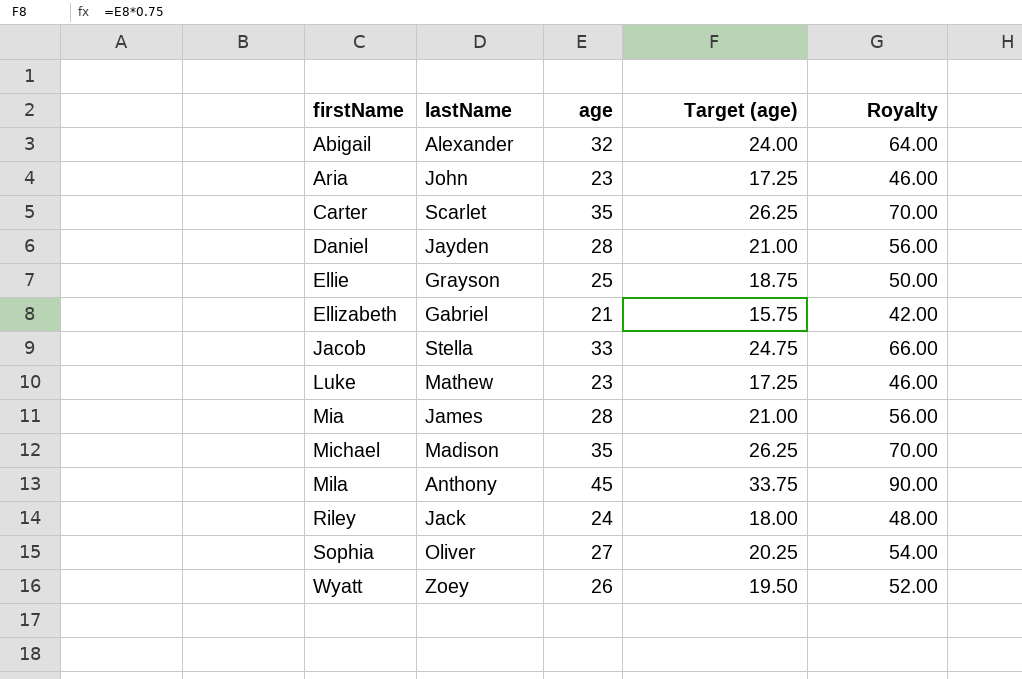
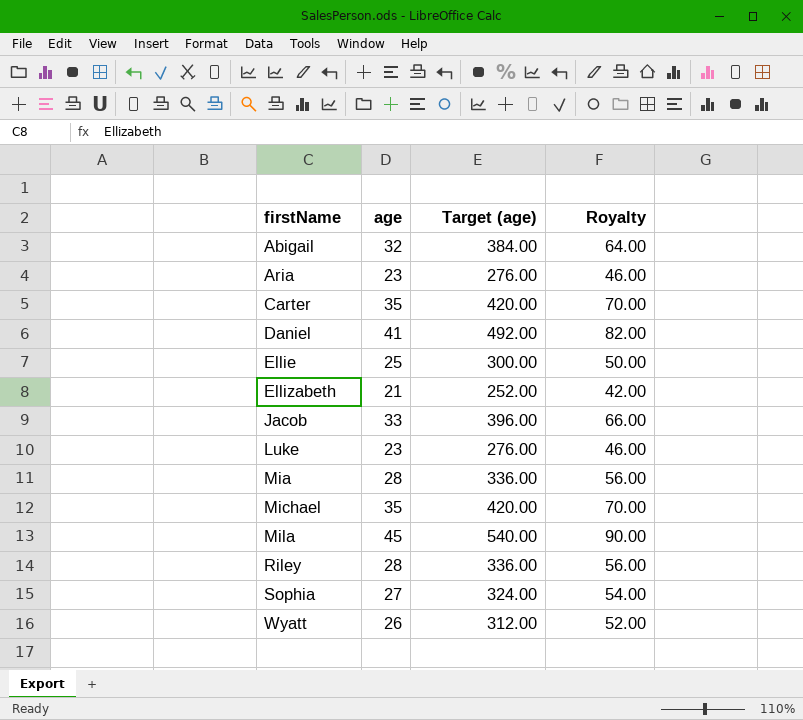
column lastName | position: 2 -> none
column Target (age) | formula: [age] * 0.75 -> [age] * 12
Daniel | age: 28 -> 41
Daniel | Royalty: 56.00 -> 82.00
Riley | age: 24 -> 28
Riley | Royalty: 48.00 -> 56.00

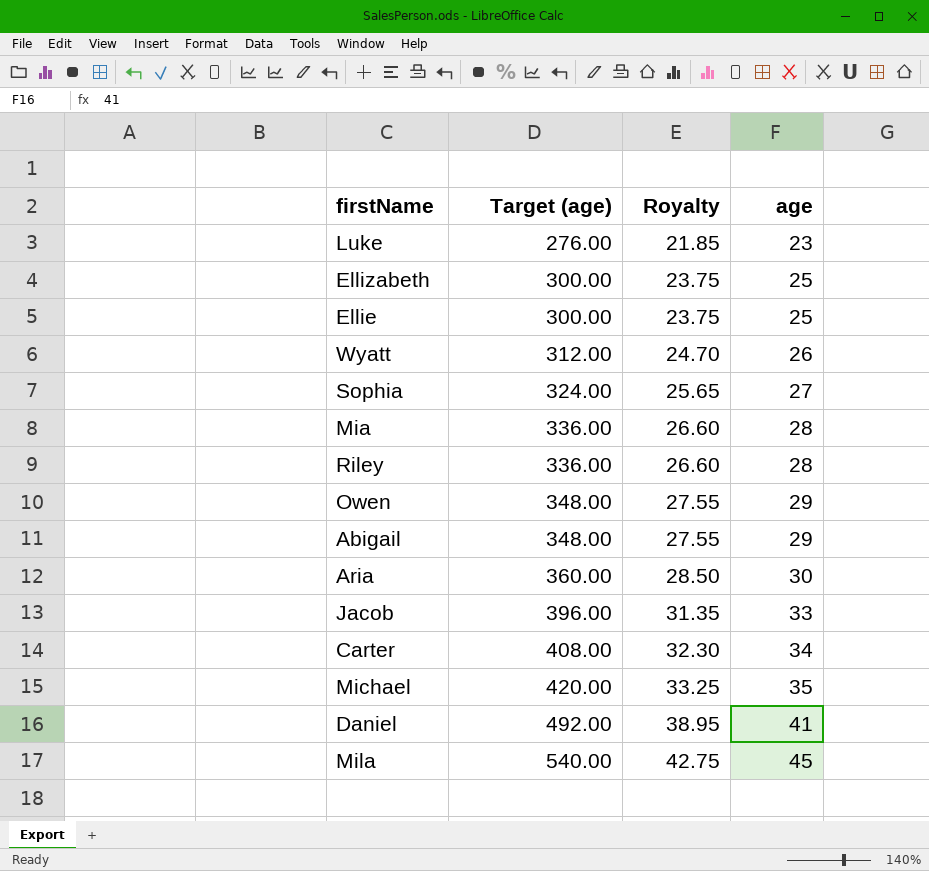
row order: firstName ascending -> Target (age) ascending
column Royalty | formula: [age] * 2 -> [age] * 0.95
column age | position: 2 -> 4
Ellizabeth | Target (age): 252.00 -> 300.00
Ellizabeth | age: 21 -> 25
row Owen: none -> 348.00 | 27.55 | 29
Abigail | Target (age): 384.00 -> 348.00
Abigail | age: 32 -> 29
Aria | Target (age): 276.00 -> 360.00
Aria | age: 23 -> 30
Carter | Target (age): 420.00 -> 408.00
Carter | age: 35 -> 34

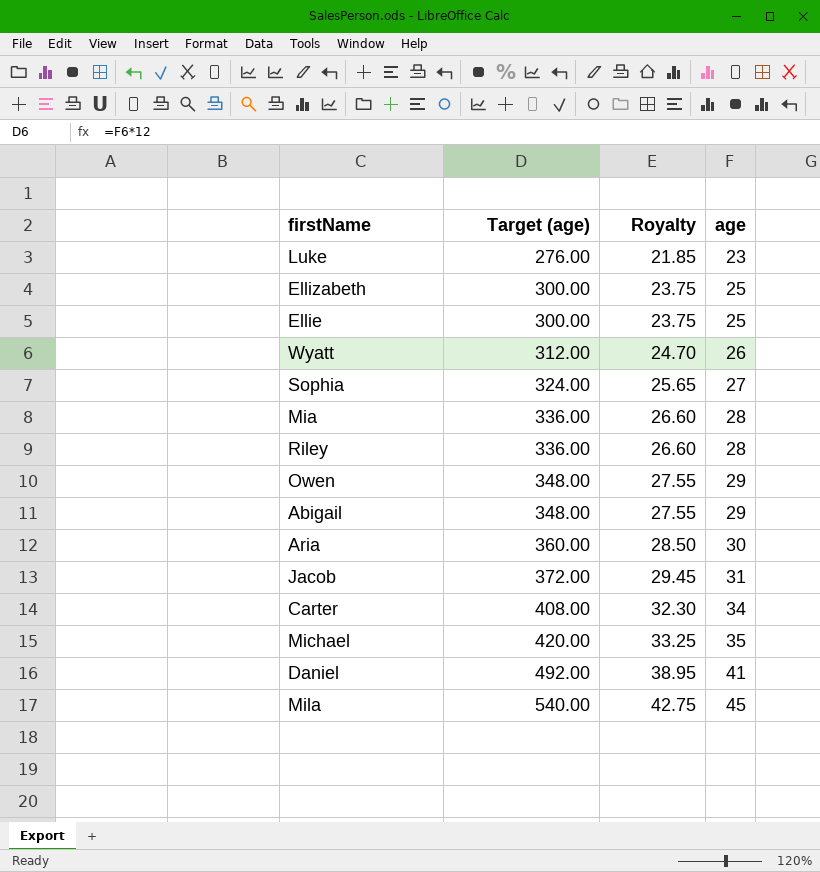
Jacob | Target (age): 396.00 -> 372.00
Jacob | Royalty: 31.35 -> 29.45
Jacob | age: 33 -> 31

